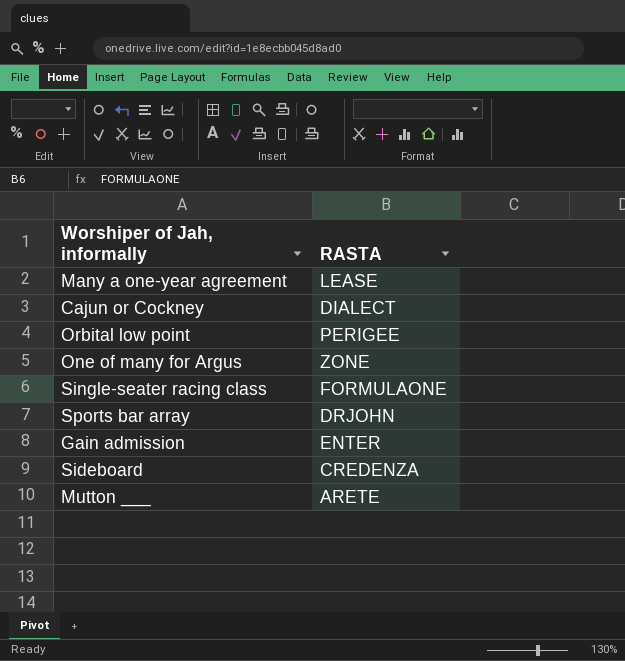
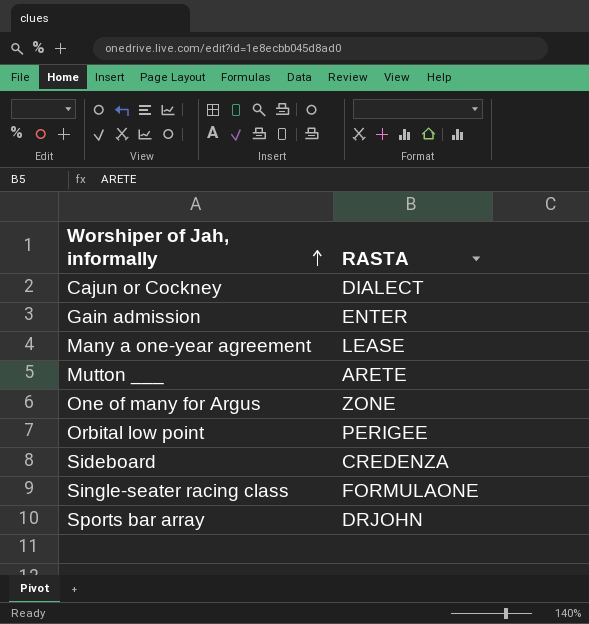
row order: none -> Worshiper of Jah, informally ascending

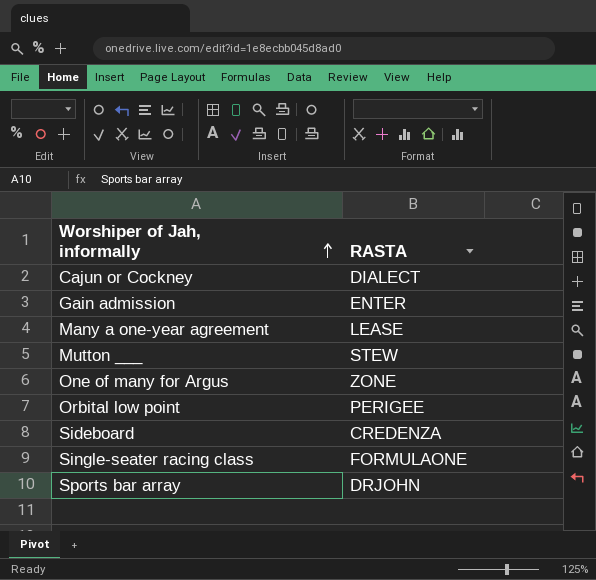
Mutton ___ | RASTA: ARETE -> STEW

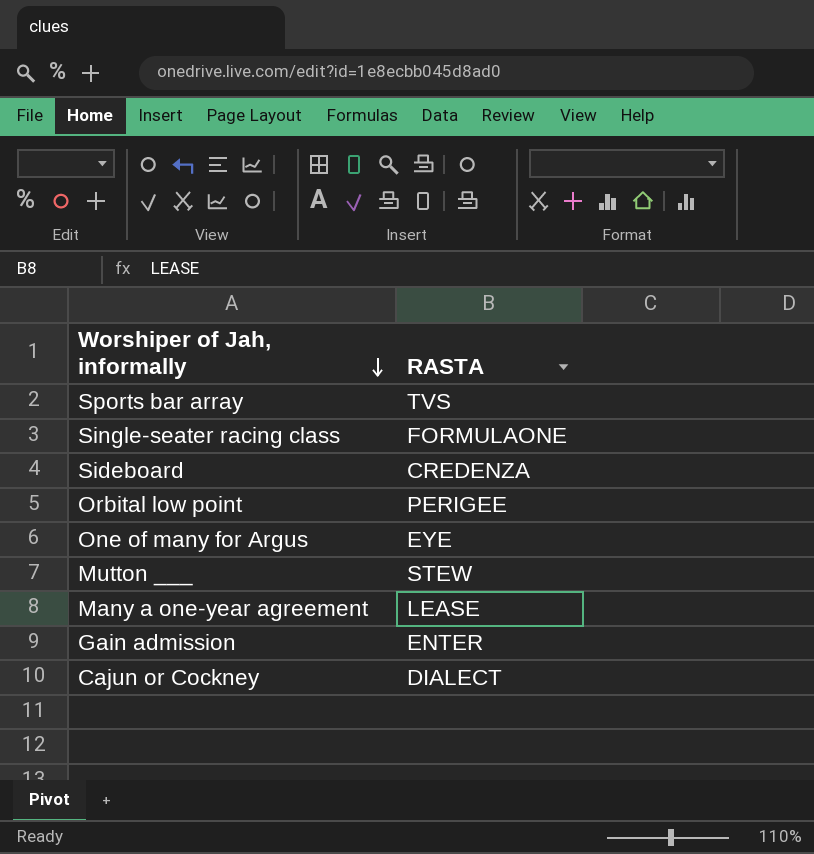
row order: Worshiper of Jah, informally ascending -> Worshiper of Jah, informally descending
Sports bar array | RASTA: DRJOHN -> TVS
One of many for Argus | RASTA: ZONE -> EYE

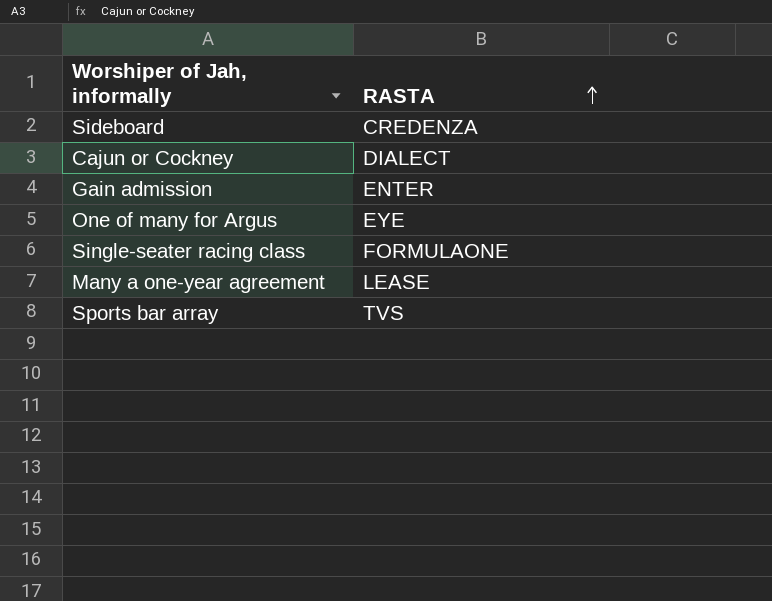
row order: Worshiper of Jah, informally descending -> RASTA ascending
row Orbital low point: PERIGEE -> none
row Mutton ___: STEW -> none

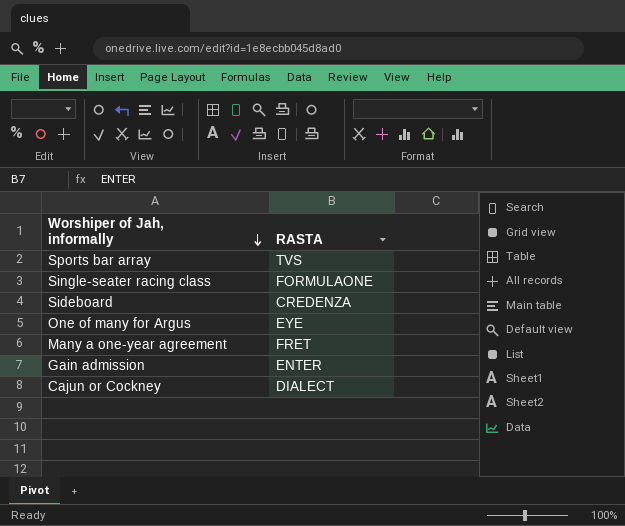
row order: RASTA ascending -> Worshiper of Jah, informally descending
Many a one-year agreement | RASTA: LEASE -> FRET

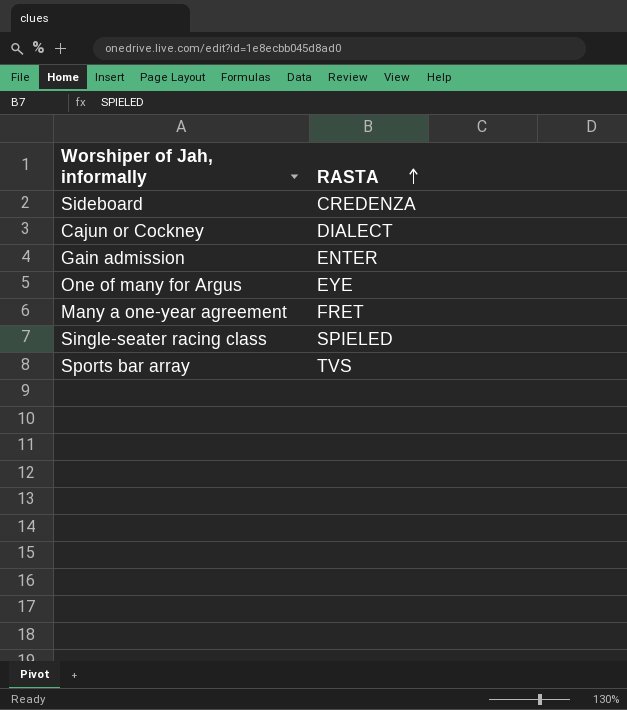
row order: Worshiper of Jah, informally descending -> RASTA ascending
Single-seater racing class | RASTA: FORMULAONE -> SPIELED

